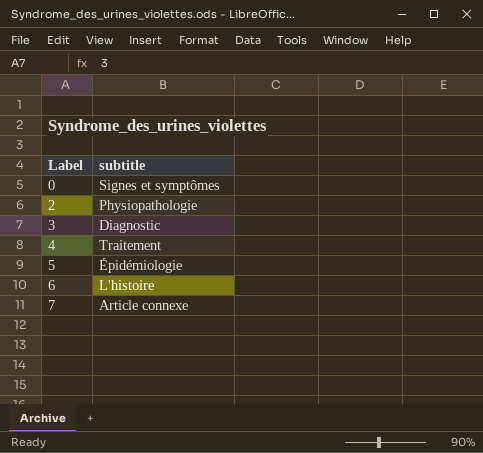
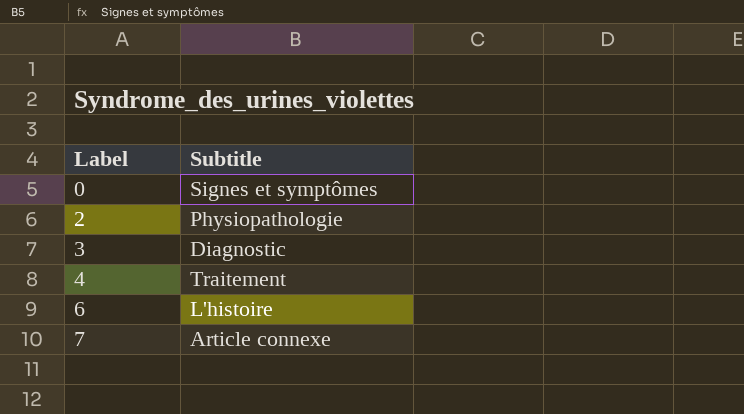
column name: subtitle -> Subtitle
row 5: Épidémiologie -> none

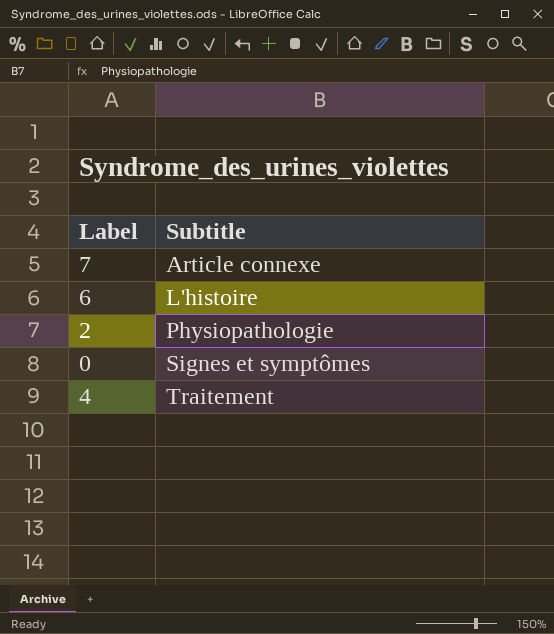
row order: Label ascending -> Subtitle ascending
row 3: Diagnostic -> none

